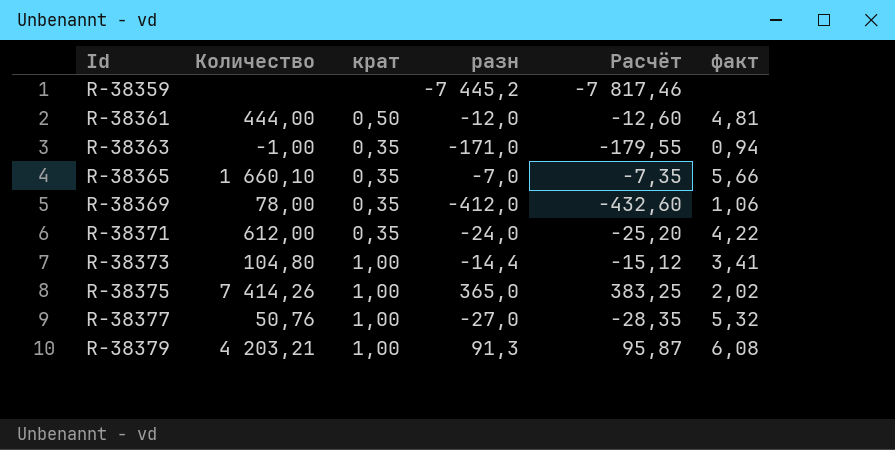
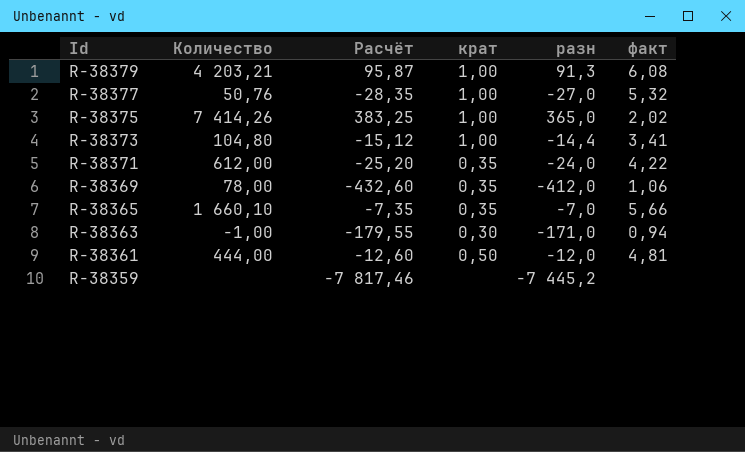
row order: Id ascending -> Id descending
column Расчёт | position: 5 -> 3
R-38363 | крат: 0,35 -> 0,30

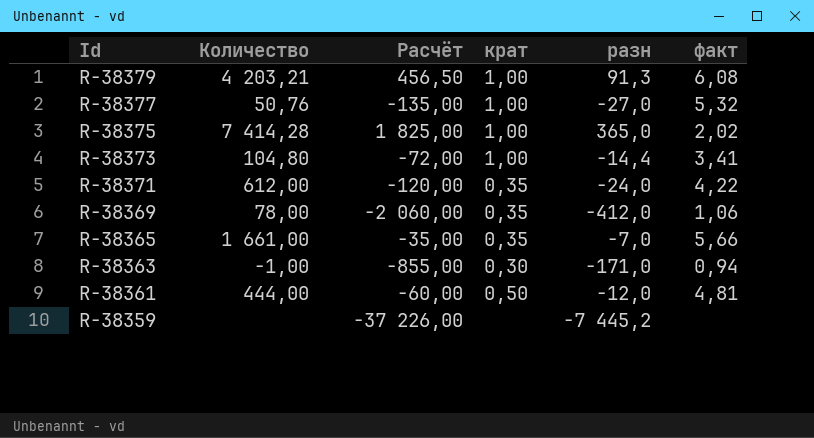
column Расчёт | formula: [разн] * 1,05 -> [разн] * 5
R-38375 | Количество: 7 414,26 -> 7 414,28
R-38365 | Количество: 1 660,10 -> 1 661,00

